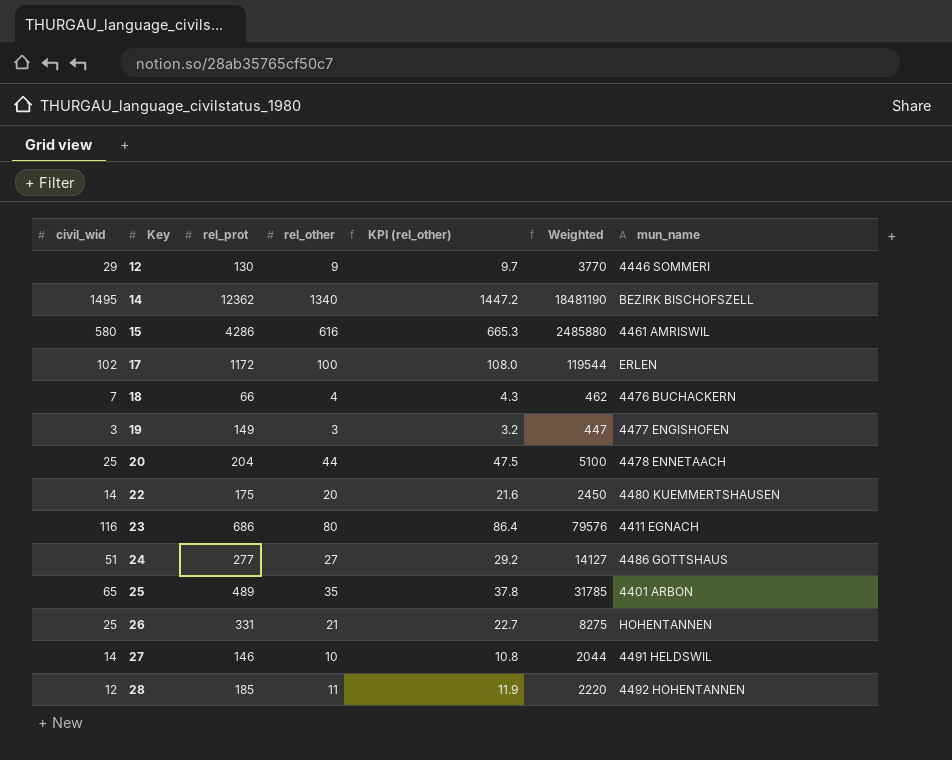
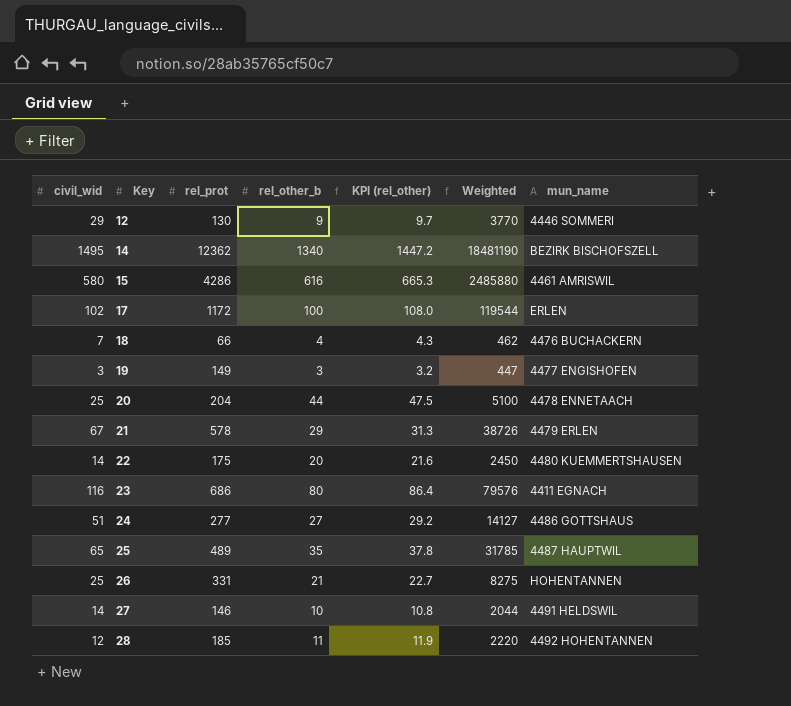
column name: rel_other -> rel_other_b
row 21: none -> 67 | 578 | 29 | 31.3 | 38726 | 4479 ERLEN
25 | mun_name: 4401 ARBON -> 4487 HAUPTWIL

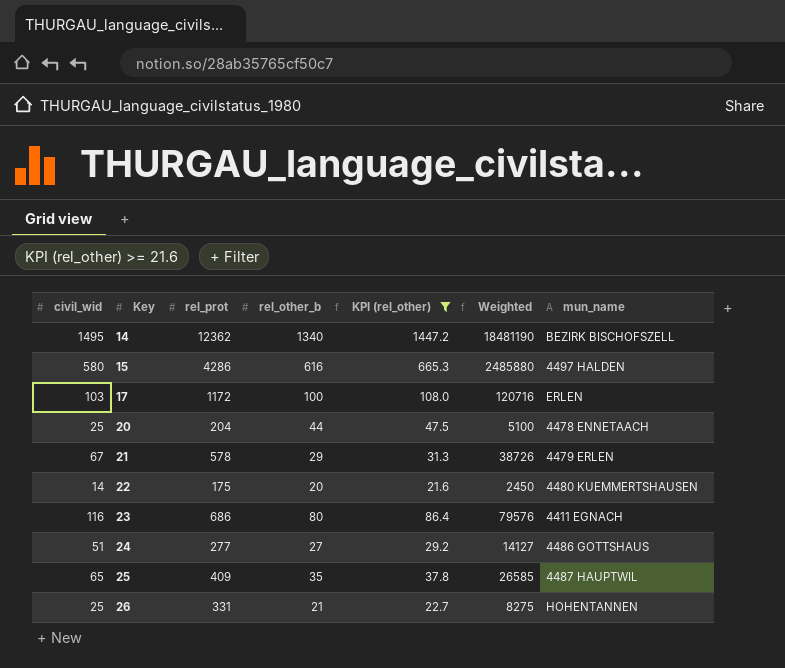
filter: none -> KPI (rel_other) >= 21.6
15 | mun_name: 4461 AMRISWIL -> 4497 HALDEN
17 | civil_wid: 102 -> 103
17 | Weighted: 119544 -> 120716
25 | rel_prot: 489 -> 409
25 | Weighted: 31785 -> 26585

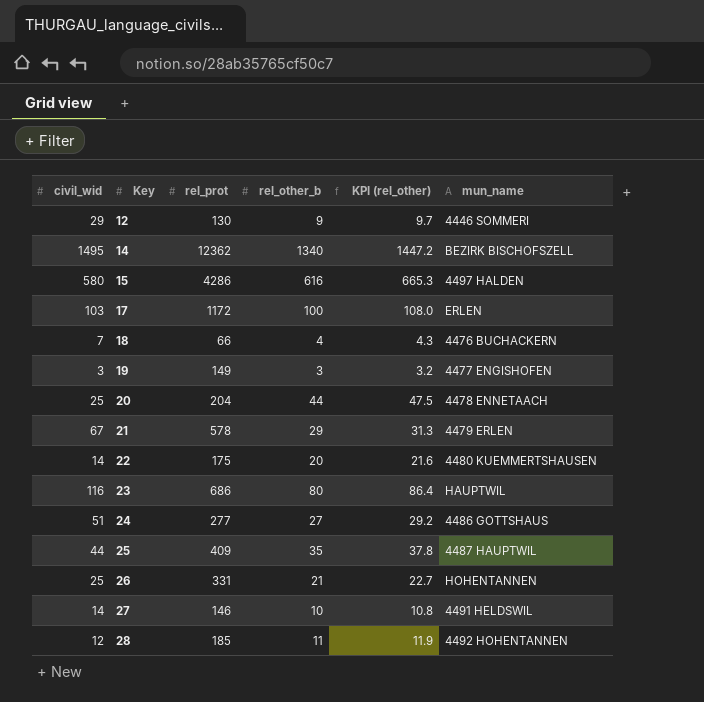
filter: KPI (rel_other) >= 21.6 -> none
column Weighted | formula: [civil_wid] * [rel_prot] -> none
23 | mun_name: 4411 EGNACH -> HAUPTWIL
25 | civil_wid: 65 -> 44

